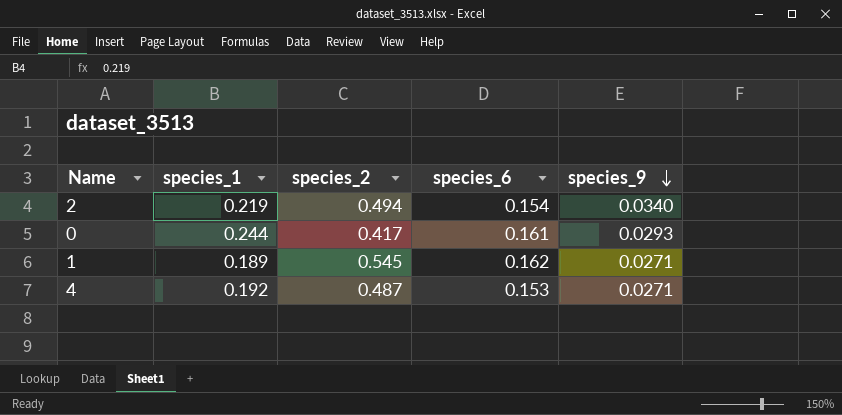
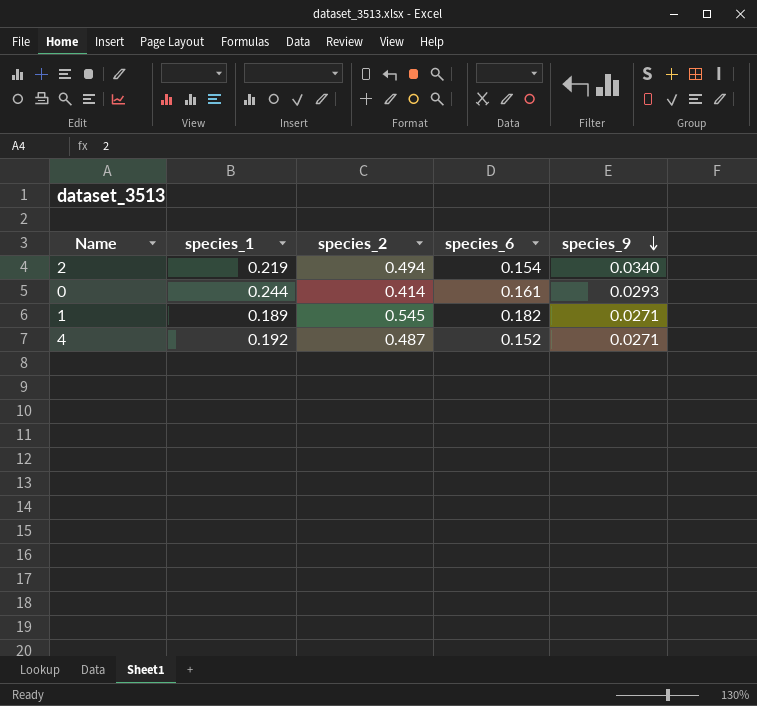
0 | species_2: 0.417 -> 0.414
1 | species_6: 0.162 -> 0.182
4 | species_6: 0.153 -> 0.152

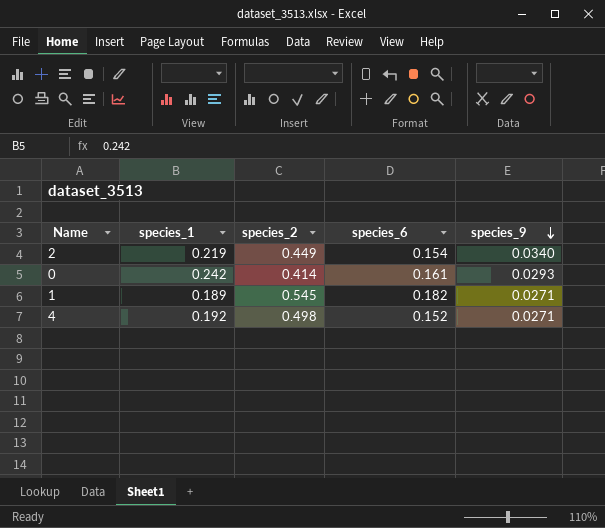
2 | species_2: 0.494 -> 0.449
0 | species_1: 0.244 -> 0.242
4 | species_2: 0.487 -> 0.498

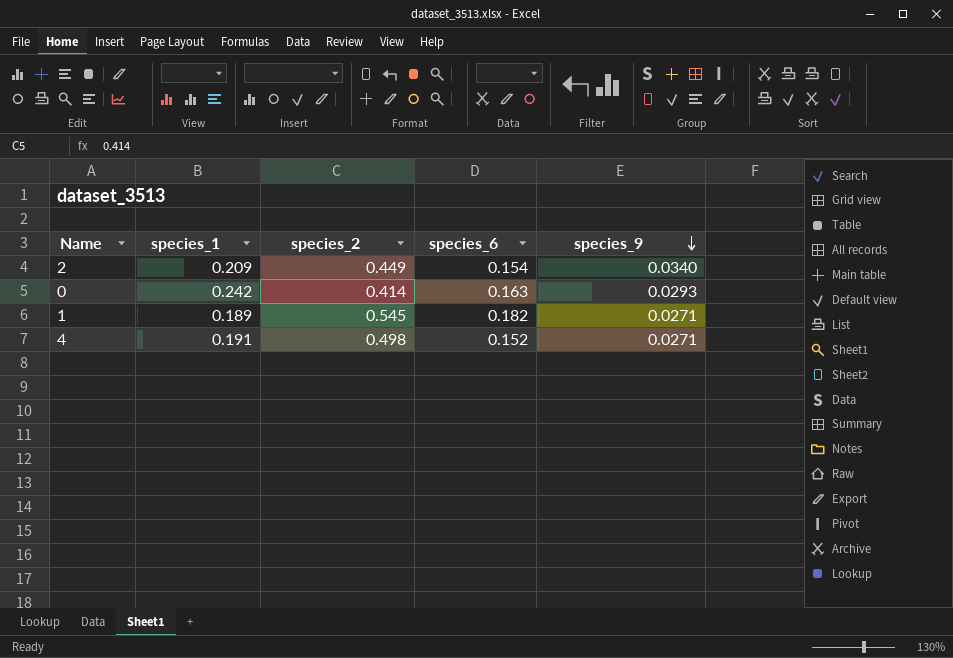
2 | species_1: 0.219 -> 0.209
0 | species_6: 0.161 -> 0.163
4 | species_1: 0.192 -> 0.191

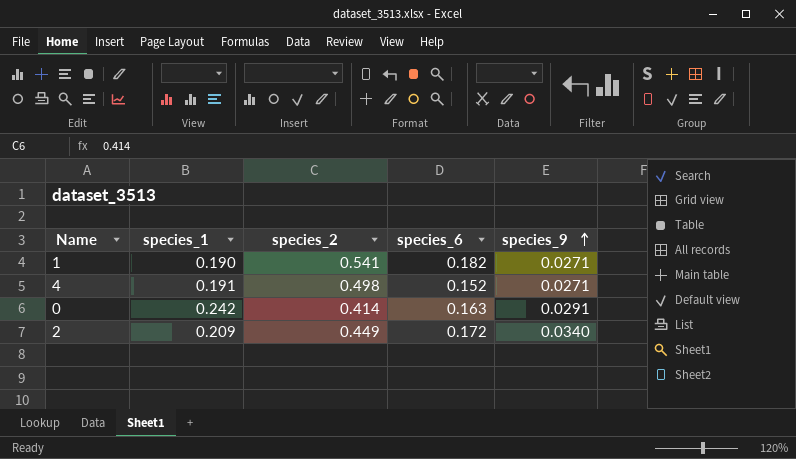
row order: species_9 descending -> species_9 ascending
1 | species_1: 0.189 -> 0.190
1 | species_2: 0.545 -> 0.541
0 | species_9: 0.0293 -> 0.0291
2 | species_6: 0.154 -> 0.172

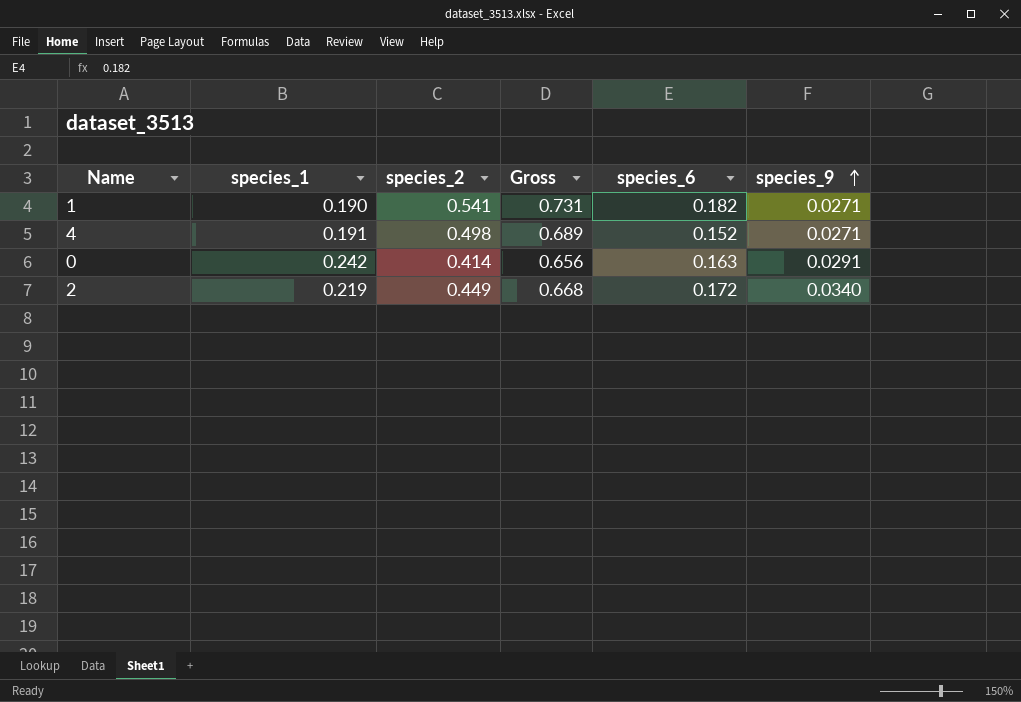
column Gross | formula: none -> [species_1] + [species_2]
2 | species_1: 0.209 -> 0.219

